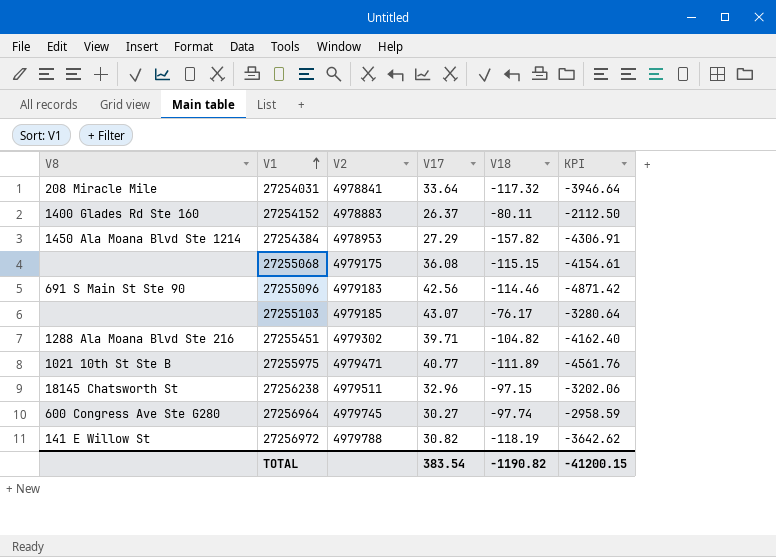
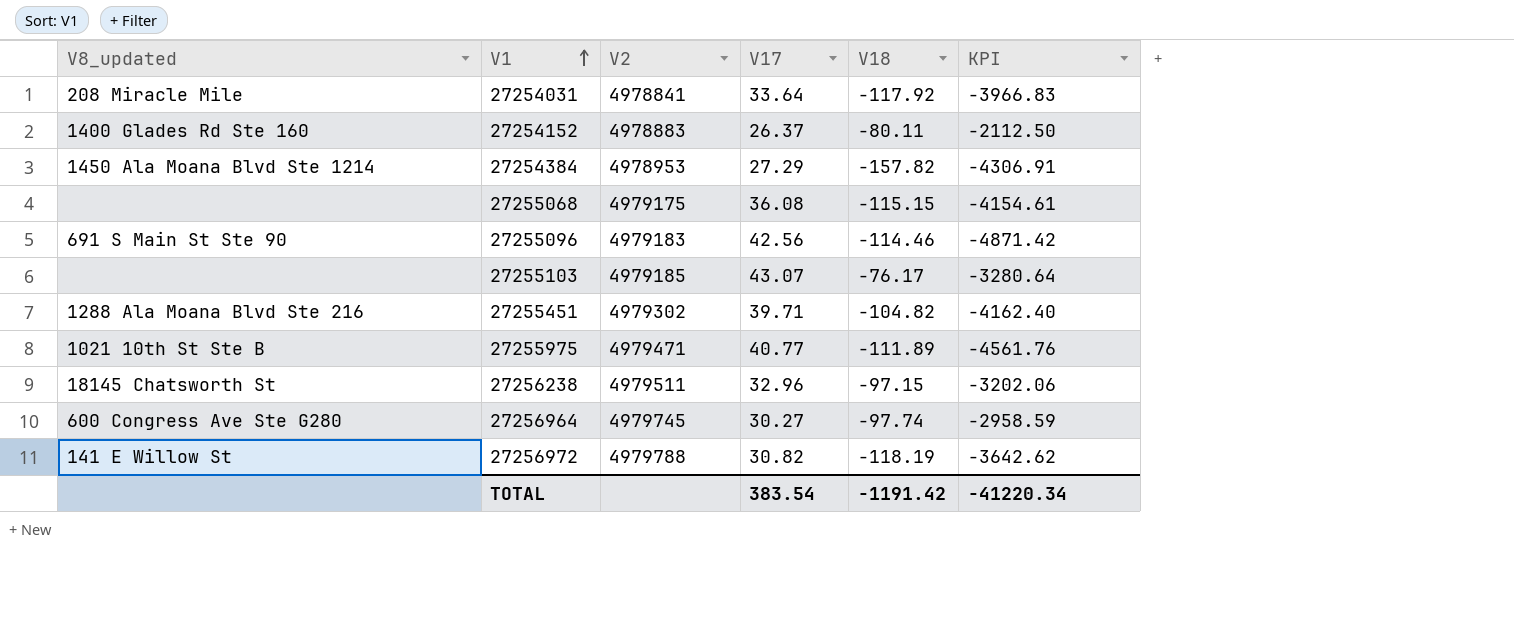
column name: V8 -> V8_updated
27254031 | V18: -117.32 -> -117.92
27254031 | KPI: -3946.64 -> -3966.83
TOTAL | V18: -1190.82 -> -1191.42
TOTAL | KPI: -41200.15 -> -41220.34

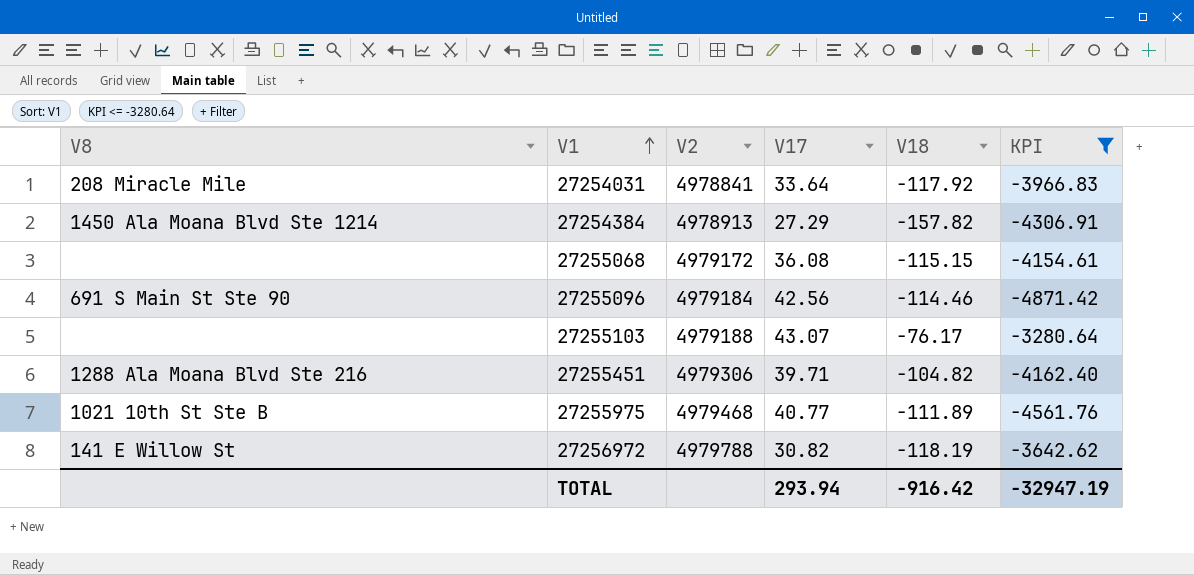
filter: none -> KPI <= -3280.64
column name: V8_updated -> V8
27254384 | V2: 4978953 -> 4978913
27255068 | V2: 4979175 -> 4979172
27255096 | V2: 4979183 -> 4979184
27255103 | V2: 4979185 -> 4979188
27255451 | V2: 4979302 -> 4979306
27255975 | V2: 4979471 -> 4979468
TOTAL | V17: 383.54 -> 293.94
TOTAL | V18: -1191.42 -> -916.42
TOTAL | KPI: -41220.34 -> -32947.19

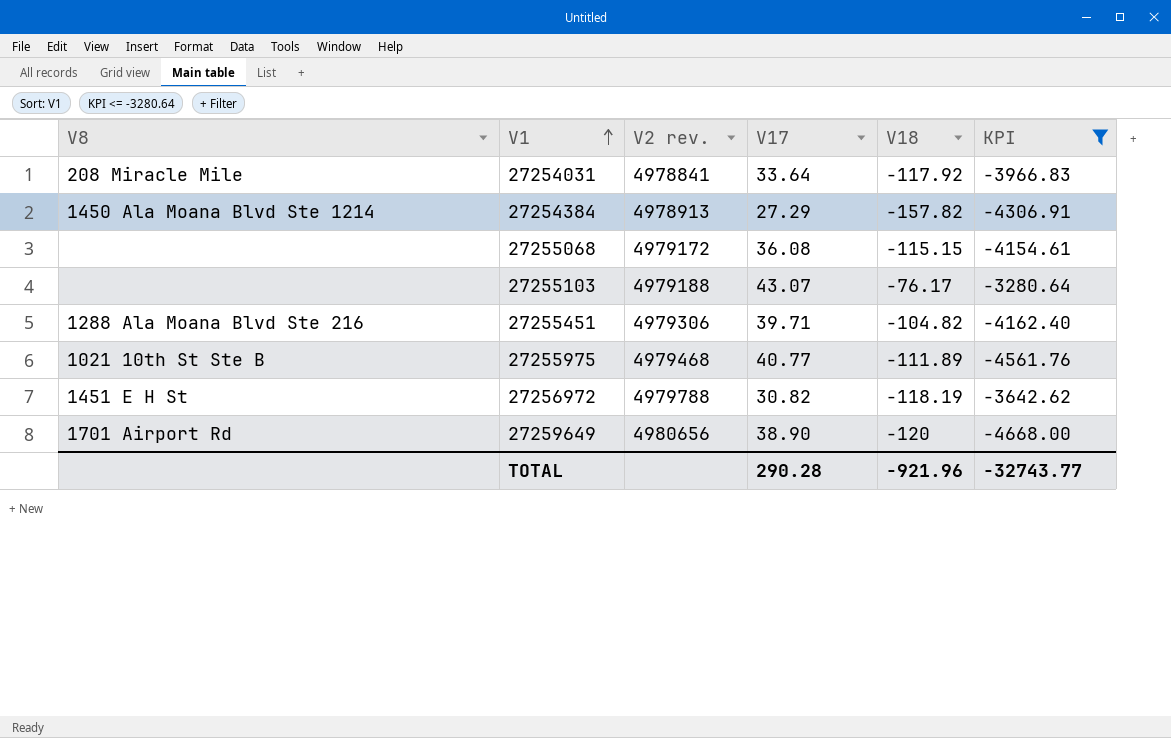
column name: V2 -> V2 rev.
row 27255096: 691 S Main St Ste 90 | 4979184 | 42.56 | -114.46 | -4871.42 -> none
27256972 | V8: 141 E Willow St -> 1451 E H St
row 27259649: none -> 1701 Airport Rd | 4980656 | 38.90 | -120 | -4668.00
TOTAL | V17: 293.94 -> 290.28
TOTAL | V18: -916.42 -> -921.96
TOTAL | KPI: -32947.19 -> -32743.77

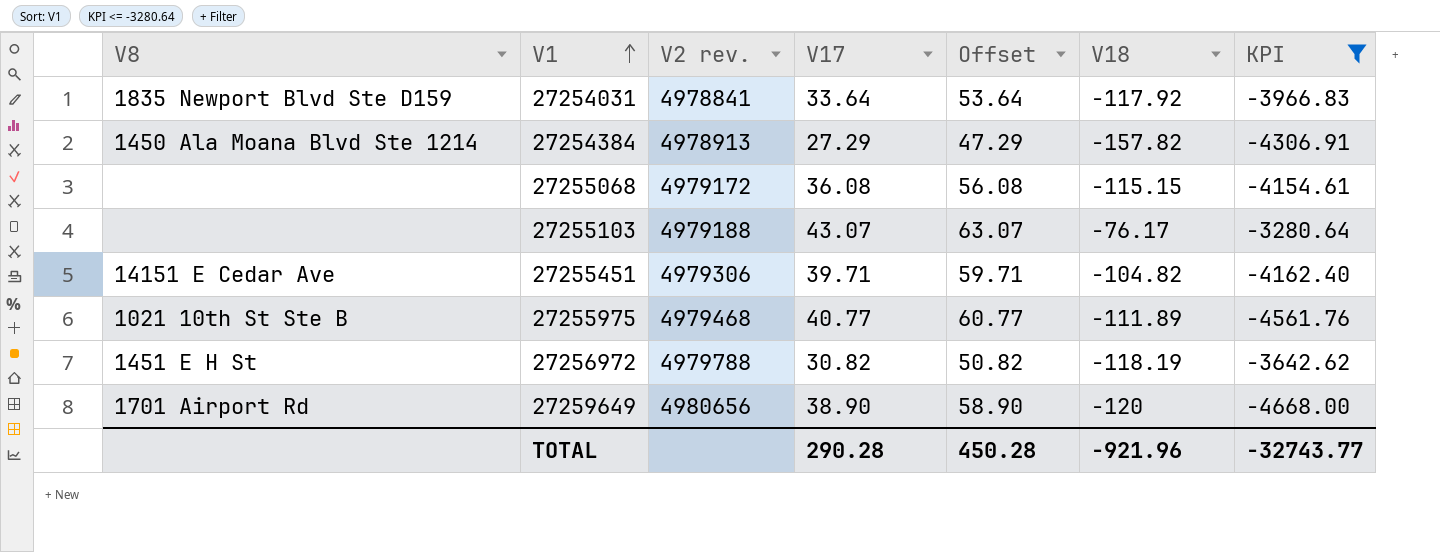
column Offset | formula: none -> [V17] + 20
27254031 | V8: 208 Miracle Mile -> 1835 Newport Blvd Ste D159
27255451 | V8: 1288 Ala Moana Blvd Ste 216 -> 14151 E Cedar Ave

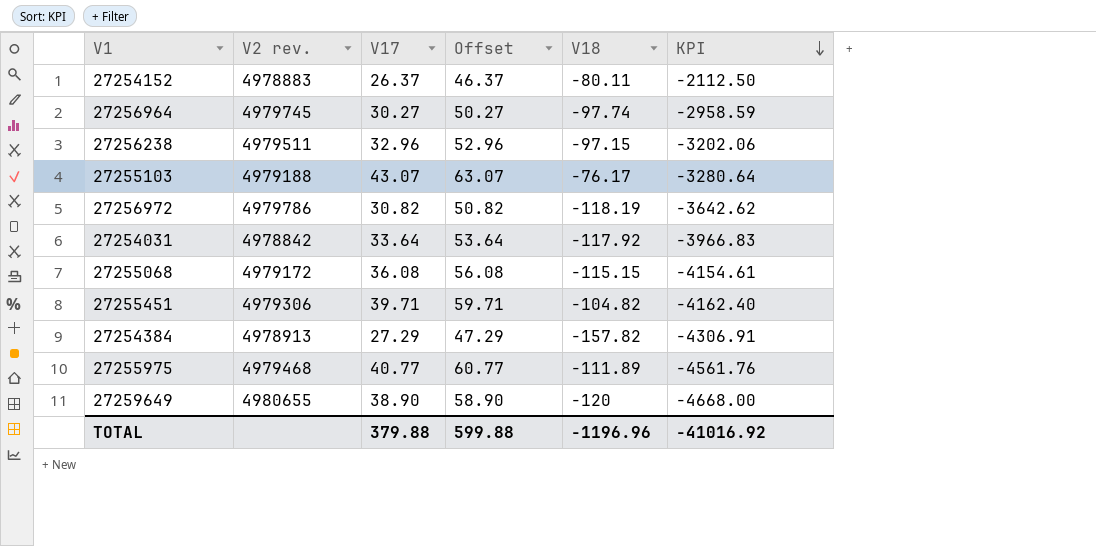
filter: KPI <= -3280.64 -> none
row order: V1 ascending -> KPI descending
column V8 | position: 1 -> none
27256972 | V2 rev.: 4979788 -> 4979786
27254031 | V2 rev.: 4978841 -> 4978842
27259649 | V2 rev.: 4980656 -> 4980655
TOTAL | V17: 290.28 -> 379.88
TOTAL | Offset: 450.28 -> 599.88
TOTAL | V18: -921.96 -> -1196.96
TOTAL | KPI: -32743.77 -> -41016.92

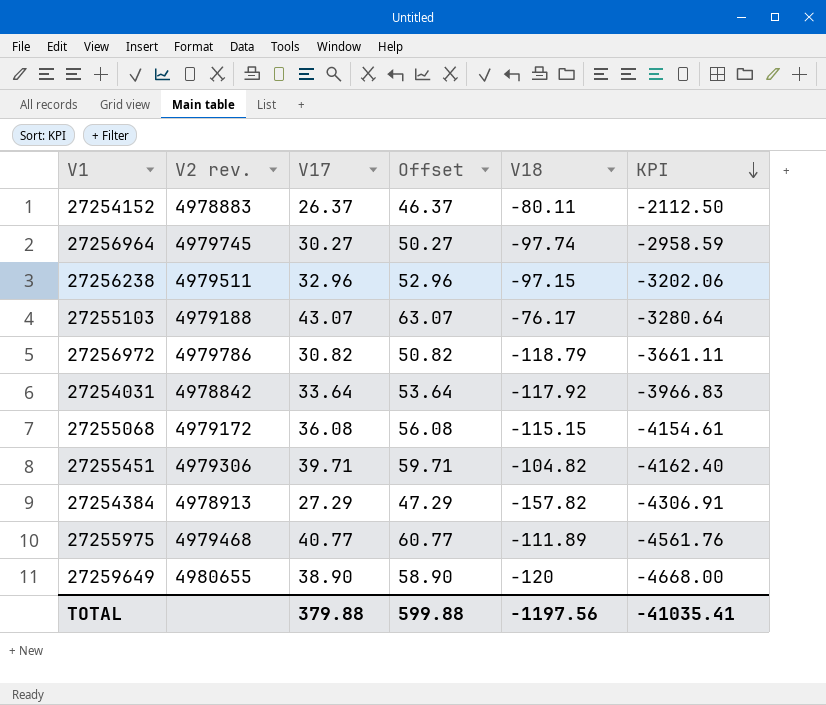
27256972 | V18: -118.19 -> -118.79
27256972 | KPI: -3642.62 -> -3661.11
TOTAL | V18: -1196.96 -> -1197.56
TOTAL | KPI: -41016.92 -> -41035.41

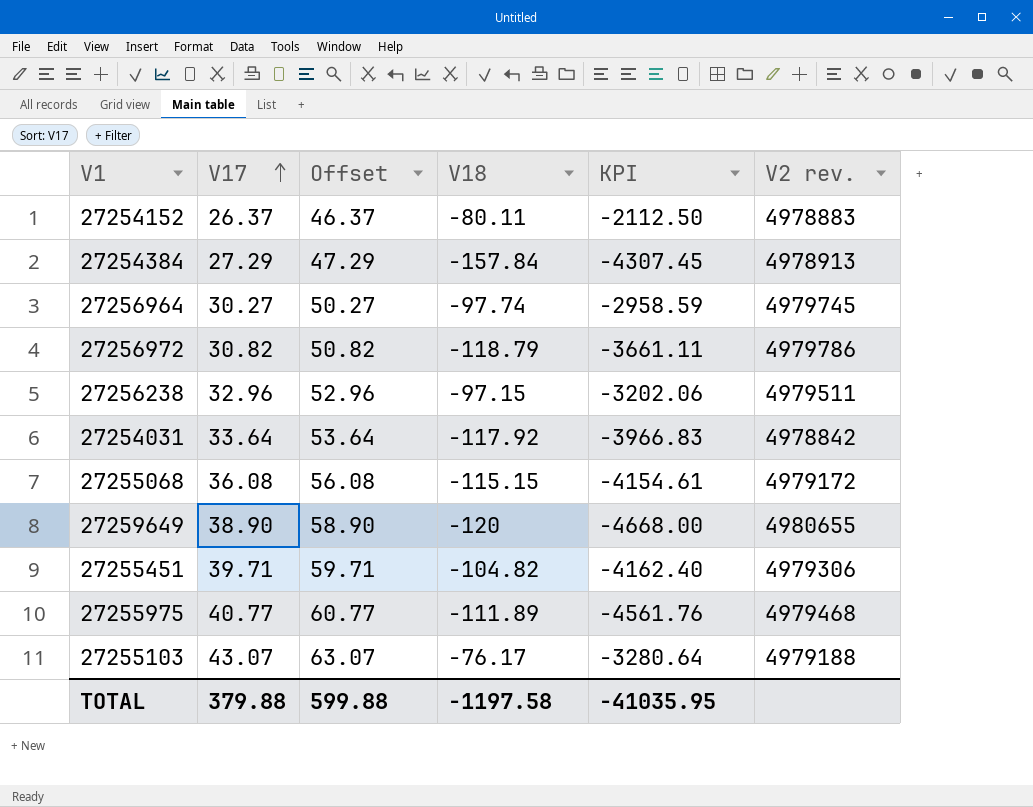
row order: KPI descending -> V17 ascending
column V2 rev. | position: 2 -> 6
27254384 | V18: -157.82 -> -157.84
27254384 | KPI: -4306.91 -> -4307.45
TOTAL | V18: -1197.56 -> -1197.58
TOTAL | KPI: -41035.41 -> -41035.95

